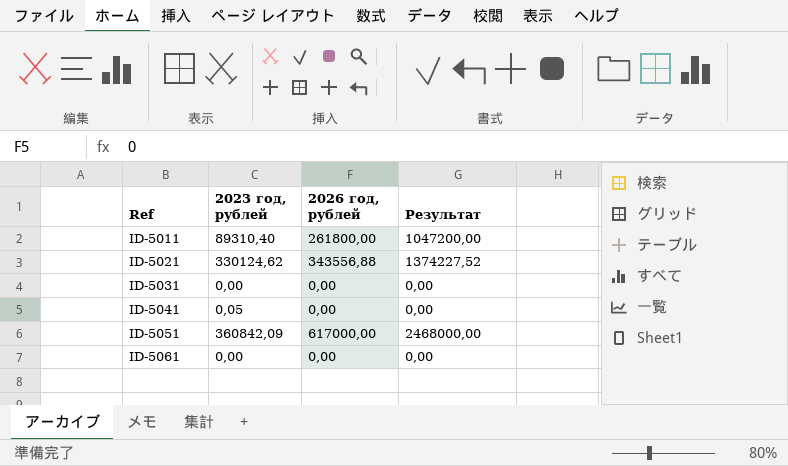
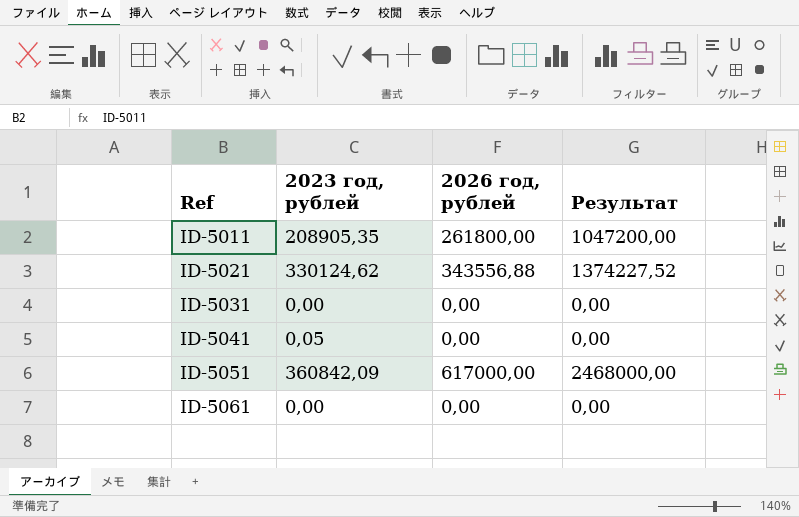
ID-5011 | 2023 год, рублей: 89310,40 -> 208905,35

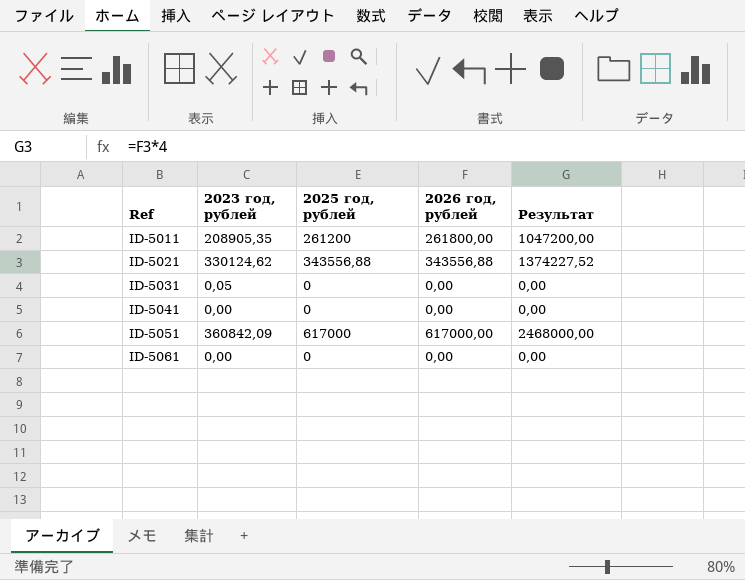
column 2025 год, рублей | position: none -> 3
ID-5031 | 2023 год, рублей: 0,00 -> 0,05
ID-5041 | 2023 год, рублей: 0,05 -> 0,00

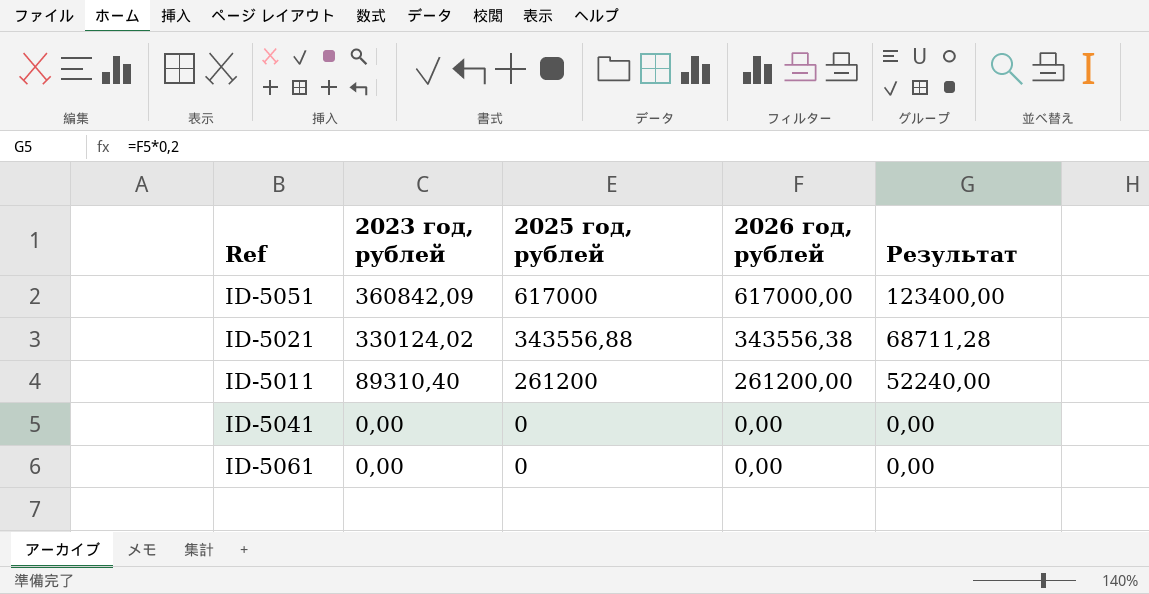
row order: Ref ascending -> 2023 год, рублей descending
column Результат | formula: [2026 год, рублей] * 4 -> [2026 год, рублей] * 0,2
row ID-5031: 0,05 | 0 | 0,00 | 0,00 -> none
ID-5021 | 2023 год, рублей: 330124,62 -> 330124,02
ID-5021 | 2026 год, рублей: 343556,88 -> 343556,38
ID-5011 | 2023 год, рублей: 208905,35 -> 89310,40
ID-5011 | 2026 год, рублей: 261800,00 -> 261200,00

